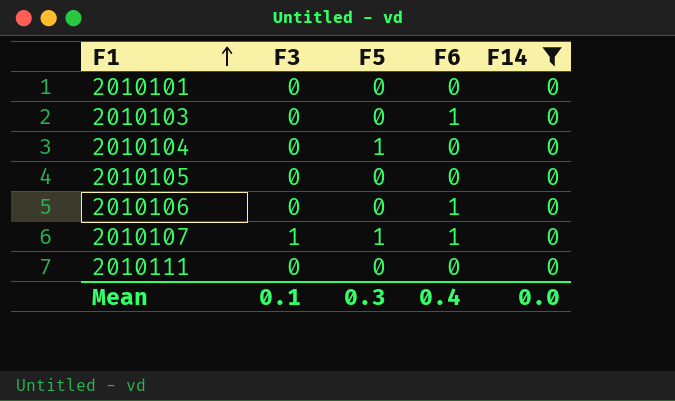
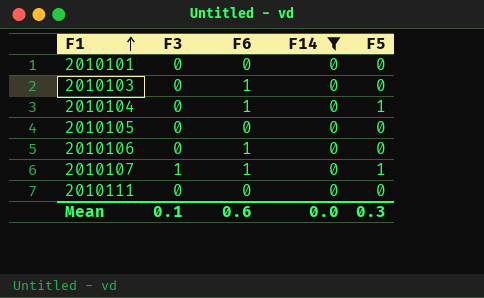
column F5 | position: 3 -> 5
2010104 | F6: 0 -> 1
Mean | F6: 0.4 -> 0.6

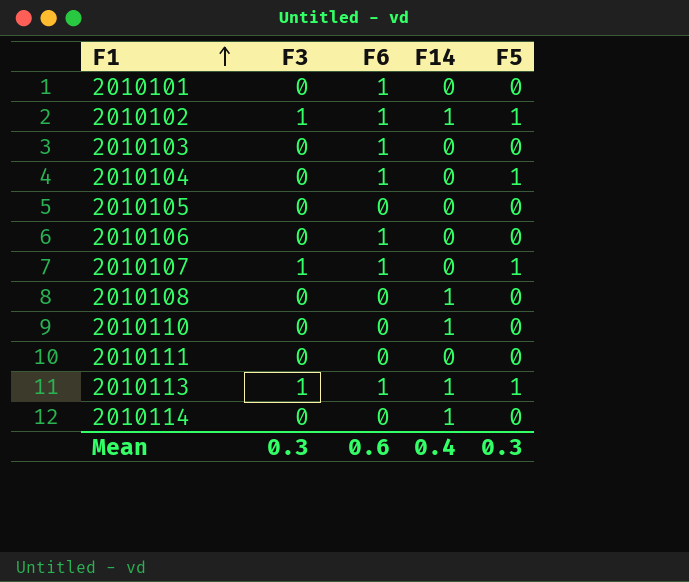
filter: F14 = 0 -> none
2010101 | F6: 0 -> 1
Mean | F3: 0.1 -> 0.3
Mean | F14: 0.0 -> 0.4

